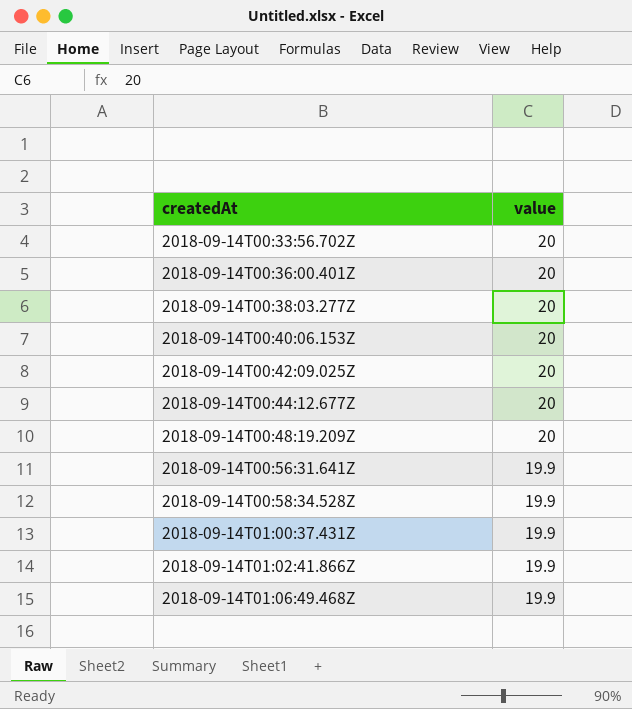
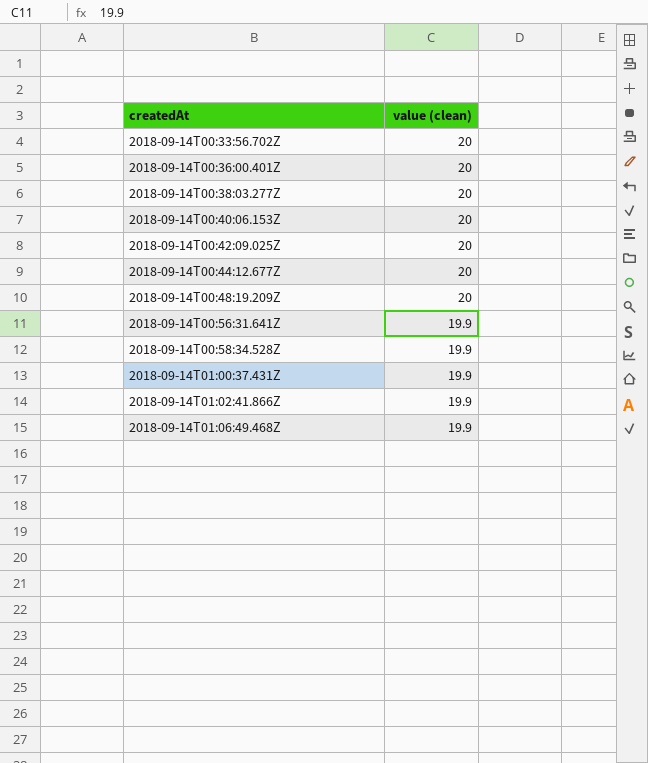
column name: value -> value (clean)

